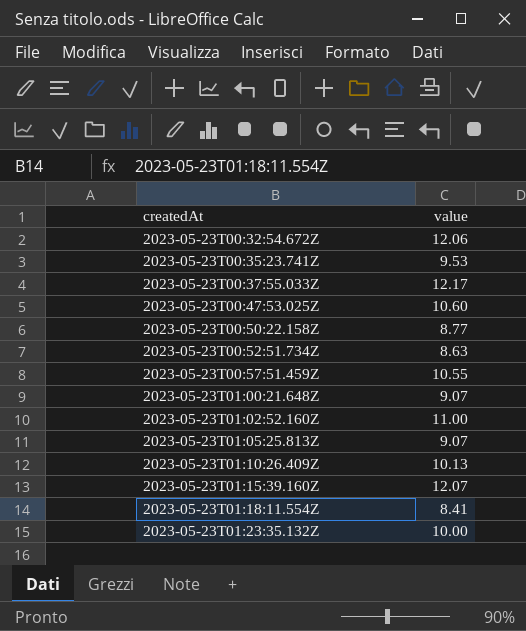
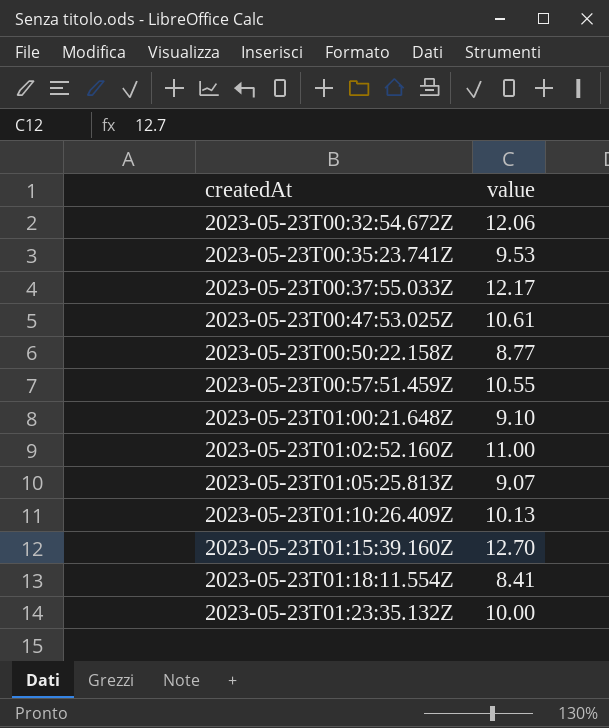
row 2023-05-23T00:52:51.734Z: 8.63 -> none
2023-05-23T00:47:53.025Z | value: 10.60 -> 10.61
2023-05-23T01:00:21.648Z | value: 9.07 -> 9.10
2023-05-23T01:15:39.160Z | value: 12.07 -> 12.70

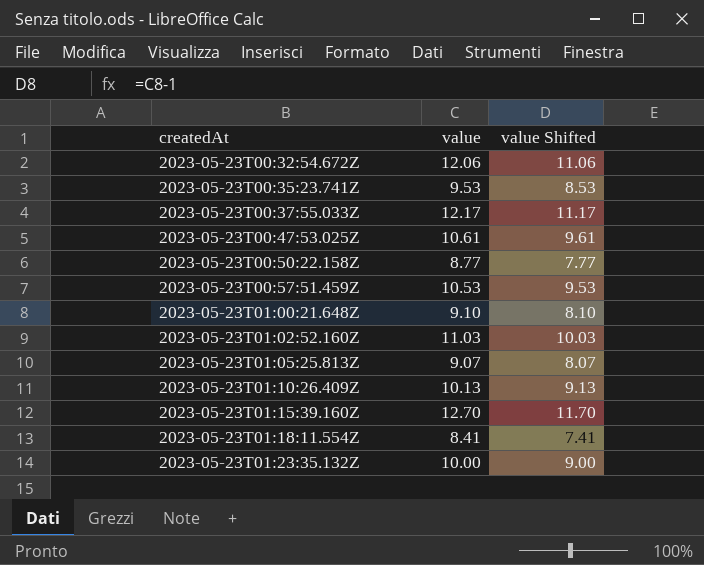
column value Shifted | formula: none -> [value] - 1
2023-05-23T00:57:51.459Z | value: 10.55 -> 10.53
2023-05-23T01:02:52.160Z | value: 11.00 -> 11.03

